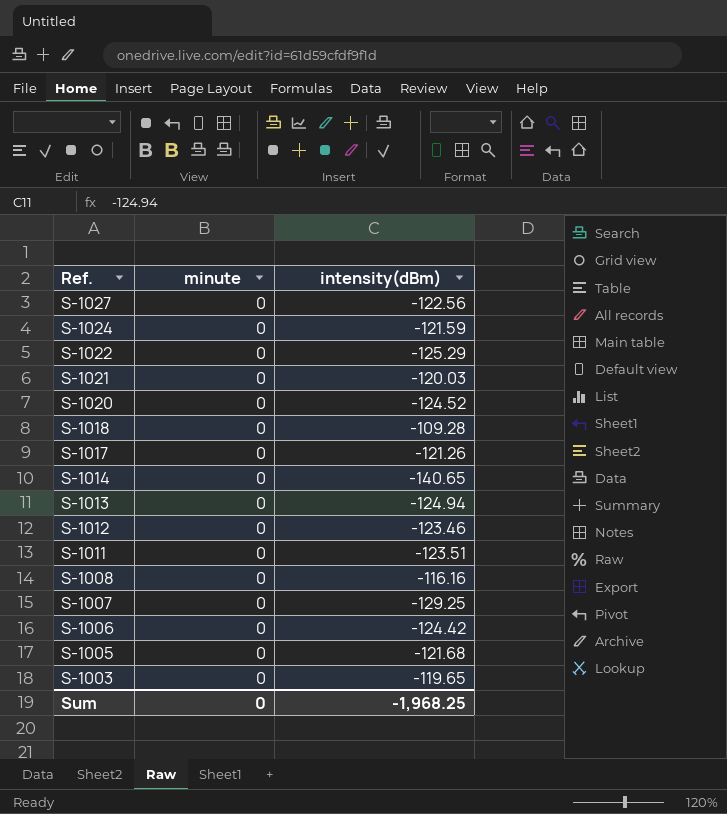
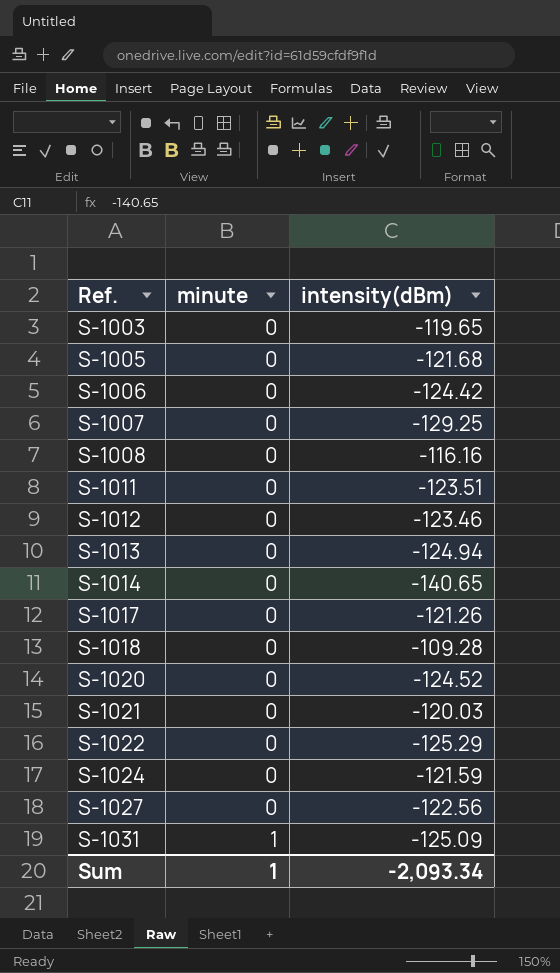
row order: Ref. descending -> Ref. ascending
row S-1031: none -> 1 | -125.09
Sum | minute: 0 -> 1
Sum | intensity(dBm): -1,968.25 -> -2,093.34

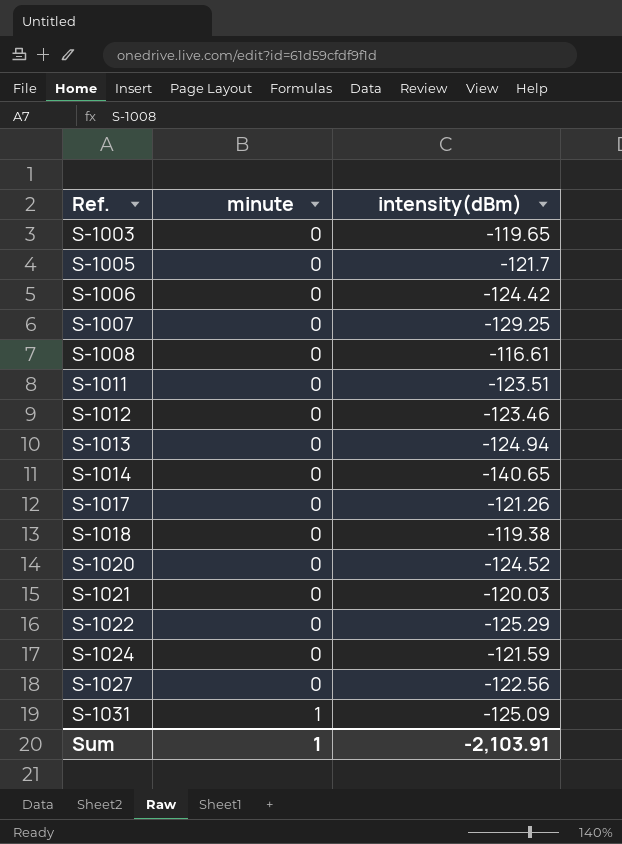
S-1005 | intensity(dBm): -121.68 -> -121.7
S-1008 | intensity(dBm): -116.16 -> -116.61
S-1018 | intensity(dBm): -109.28 -> -119.38
Sum | intensity(dBm): -2,093.34 -> -2,103.91

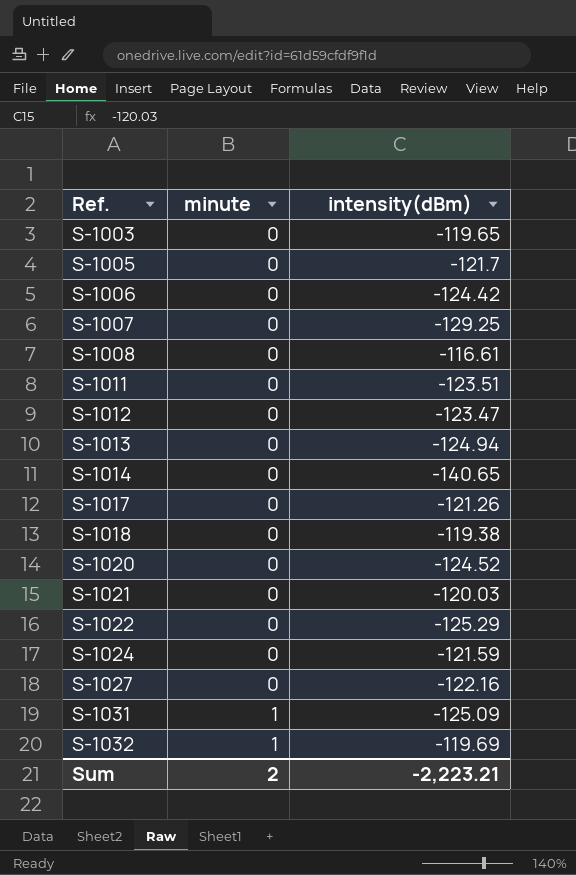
S-1012 | intensity(dBm): -123.46 -> -123.47
S-1027 | intensity(dBm): -122.56 -> -122.16
row S-1032: none -> 1 | -119.69
Sum | minute: 1 -> 2
Sum | intensity(dBm): -2,103.91 -> -2,223.21

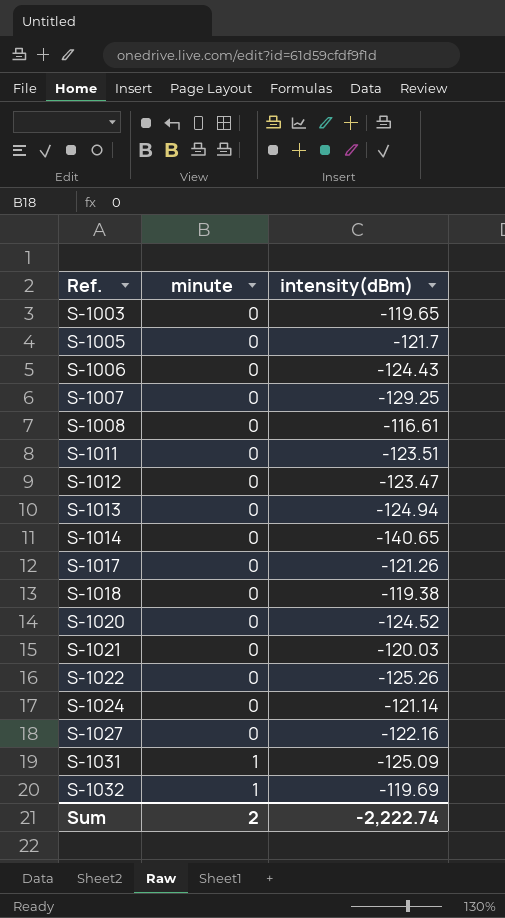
S-1006 | intensity(dBm): -124.42 -> -124.43
S-1022 | intensity(dBm): -125.29 -> -125.26
S-1024 | intensity(dBm): -121.59 -> -121.14
Sum | intensity(dBm): -2,223.21 -> -2,222.74

